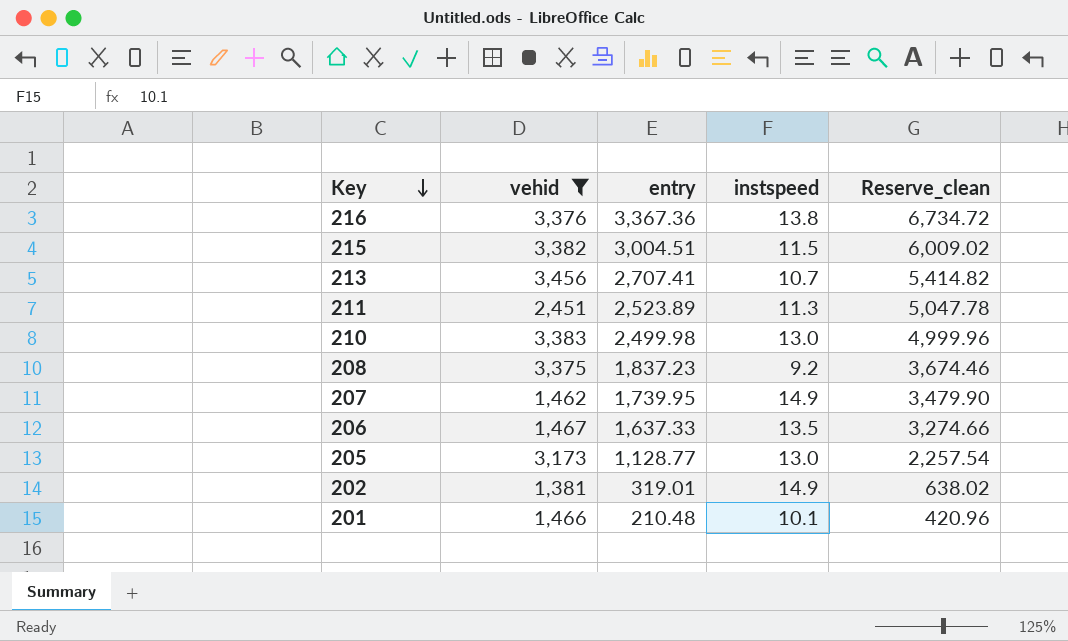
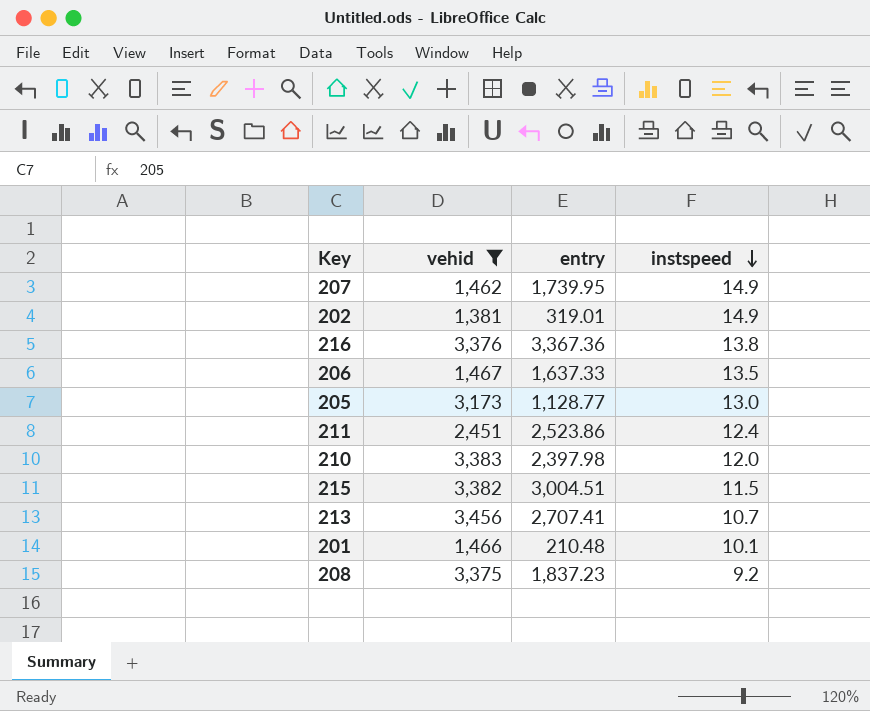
row order: Key descending -> instspeed descending
column Reserve_clean | formula: [entry] * 2 -> none
211 | entry: 2,523.89 -> 2,523.86
211 | instspeed: 11.3 -> 12.4
210 | entry: 2,499.98 -> 2,397.98
210 | instspeed: 13.0 -> 12.0

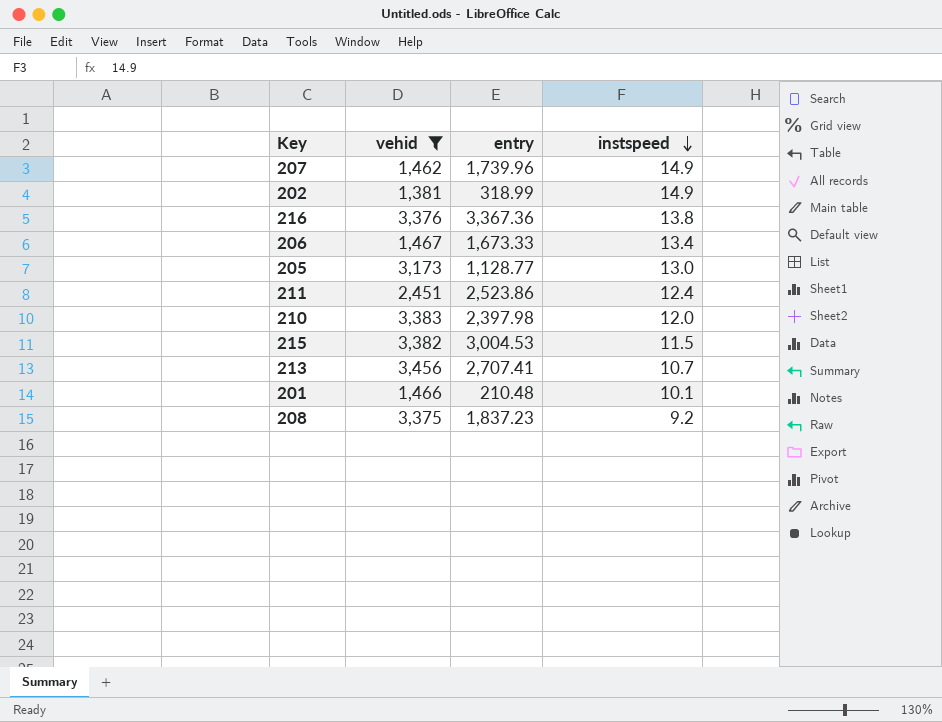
207 | entry: 1,739.95 -> 1,739.96
202 | entry: 319.01 -> 318.99
206 | entry: 1,637.33 -> 1,673.33
206 | instspeed: 13.5 -> 13.4
215 | entry: 3,004.51 -> 3,004.53

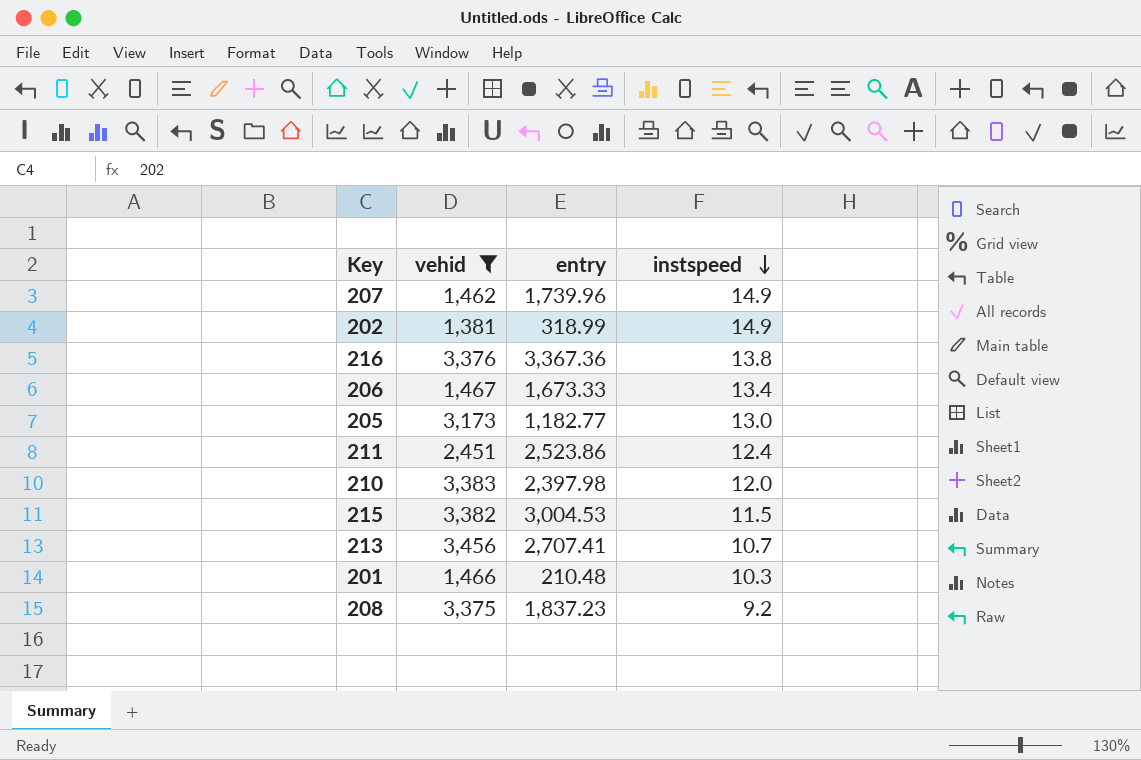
205 | entry: 1,128.77 -> 1,182.77
201 | instspeed: 10.1 -> 10.3

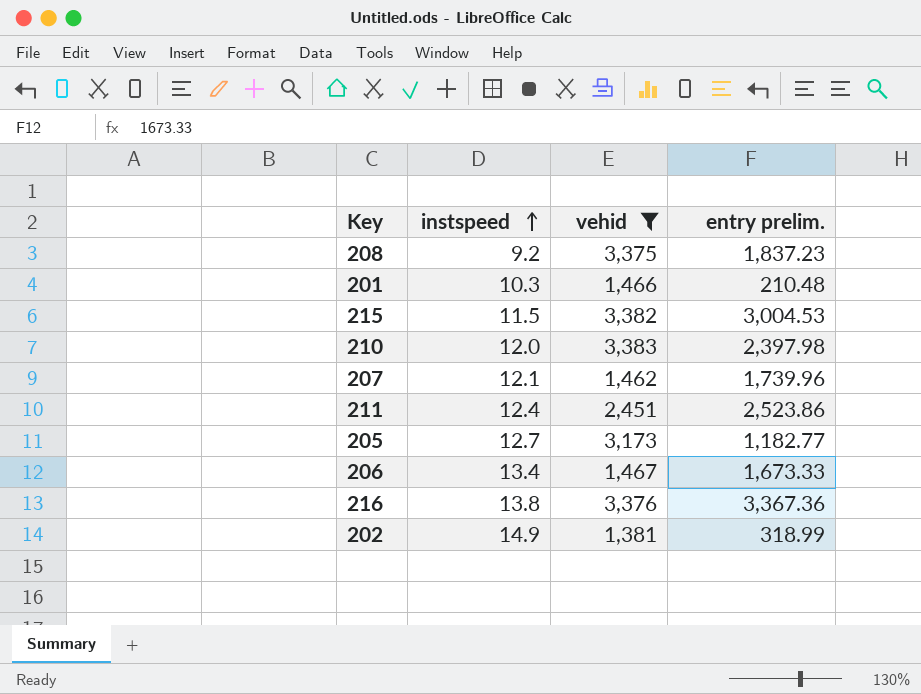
row order: instspeed descending -> instspeed ascending
column instspeed | position: 4 -> 2
column name: entry -> entry prelim.
row 213: 3,456 | 2,707.41 | 10.7 -> none
207 | instspeed: 14.9 -> 12.1
205 | instspeed: 13.0 -> 12.7

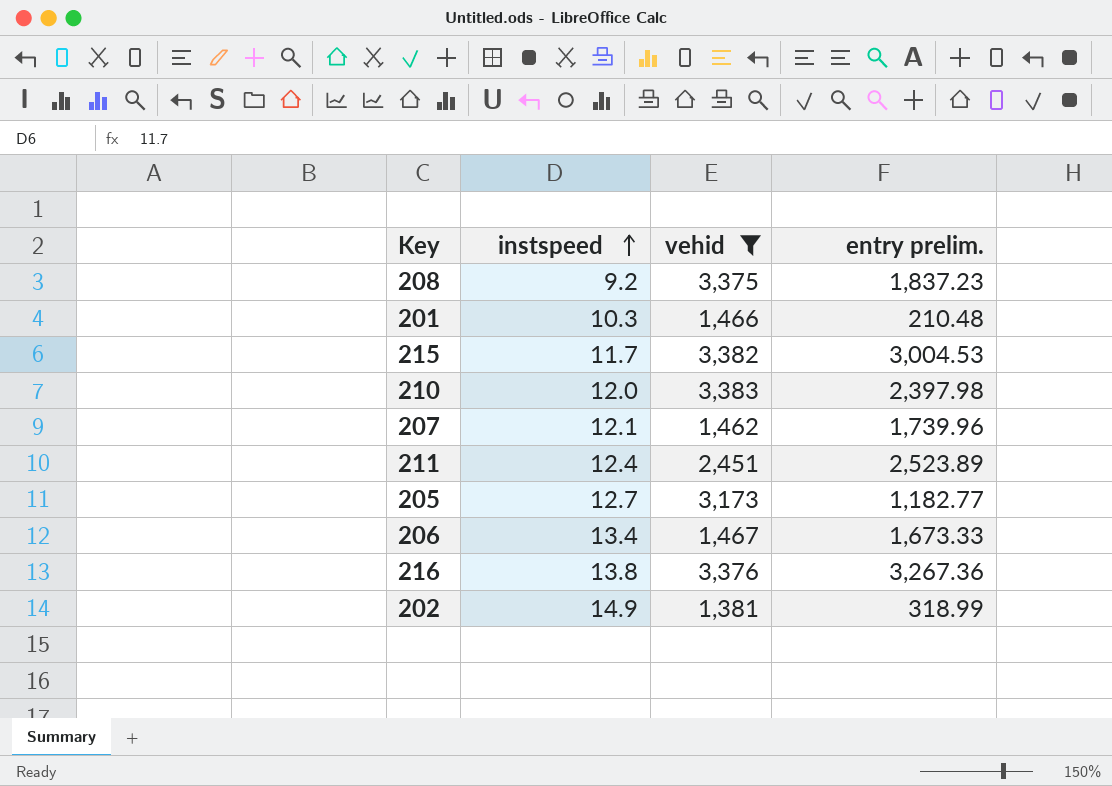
215 | instspeed: 11.5 -> 11.7
211 | entry prelim.: 2,523.86 -> 2,523.89
216 | entry prelim.: 3,367.36 -> 3,267.36

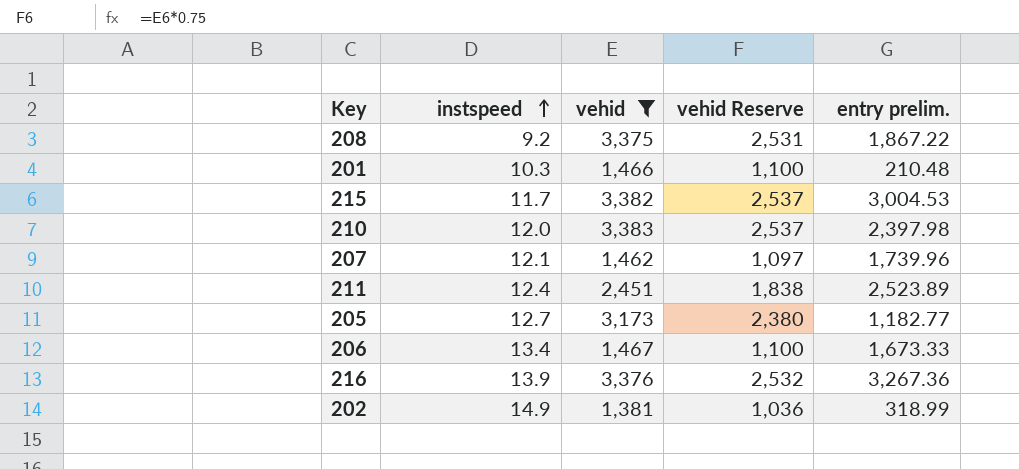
column vehid Reserve | formula: none -> [vehid] * 0.75
208 | entry prelim.: 1,837.23 -> 1,867.22
216 | instspeed: 13.8 -> 13.9

